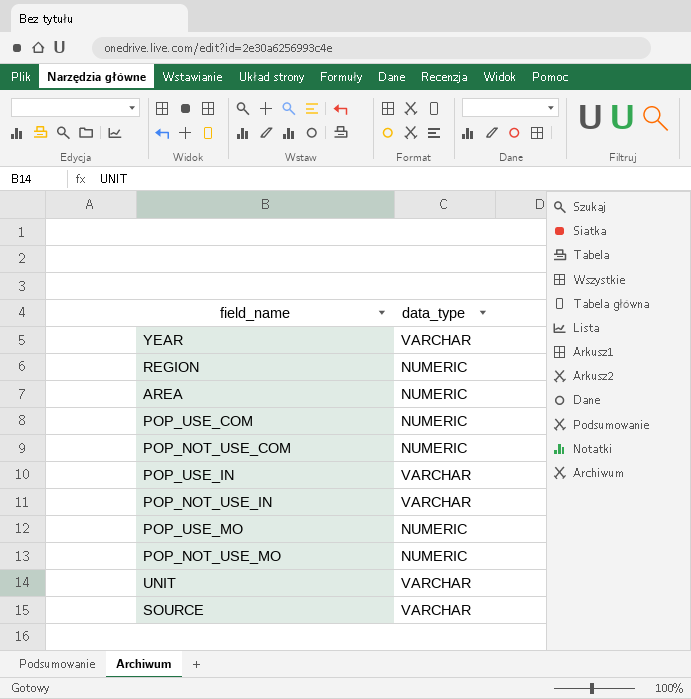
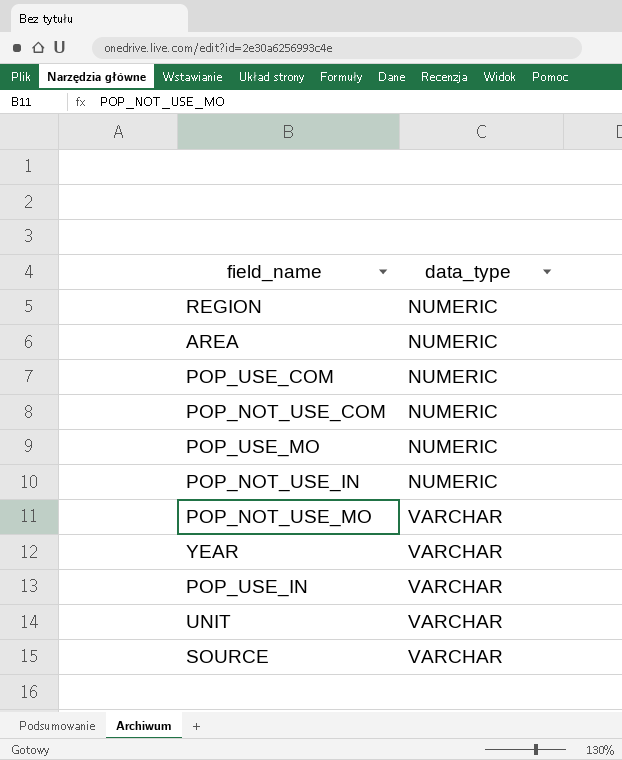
row order: none -> data_type ascending
POP_NOT_USE_IN | data_type: VARCHAR -> NUMERIC
POP_NOT_USE_MO | data_type: NUMERIC -> VARCHAR

